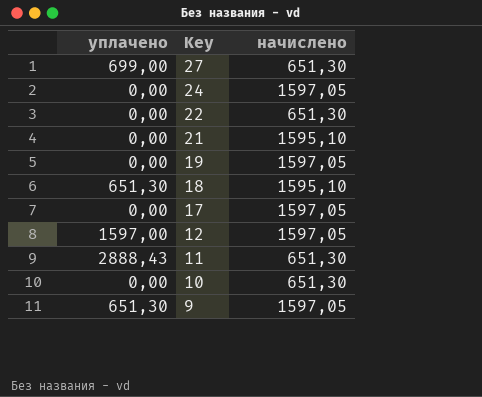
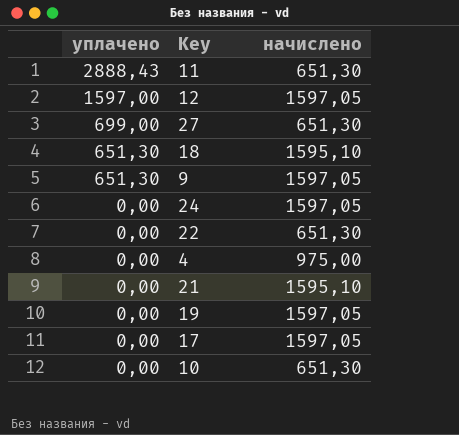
row order: Key descending -> уплачено descending
row 4: none -> 0,00 | 975,00

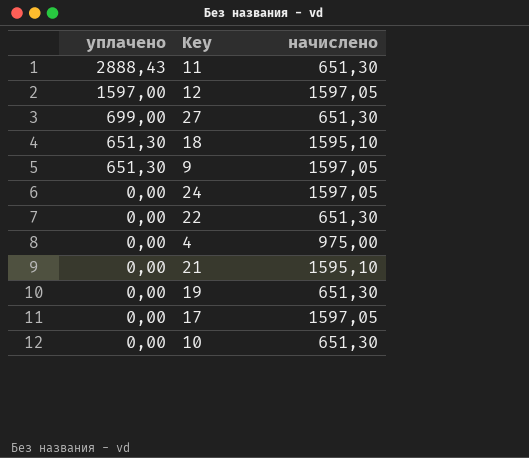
19 | начислено: 1597,05 -> 651,30

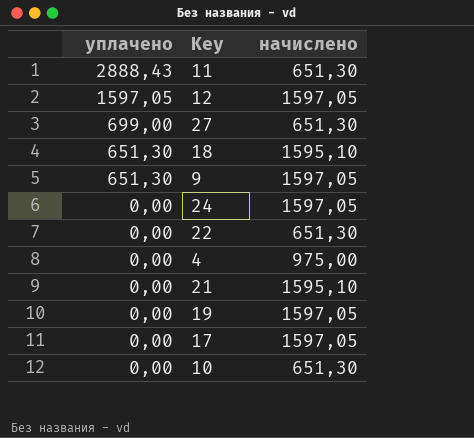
12 | уплачено: 1597,00 -> 1597,05
19 | начислено: 651,30 -> 1597,05

